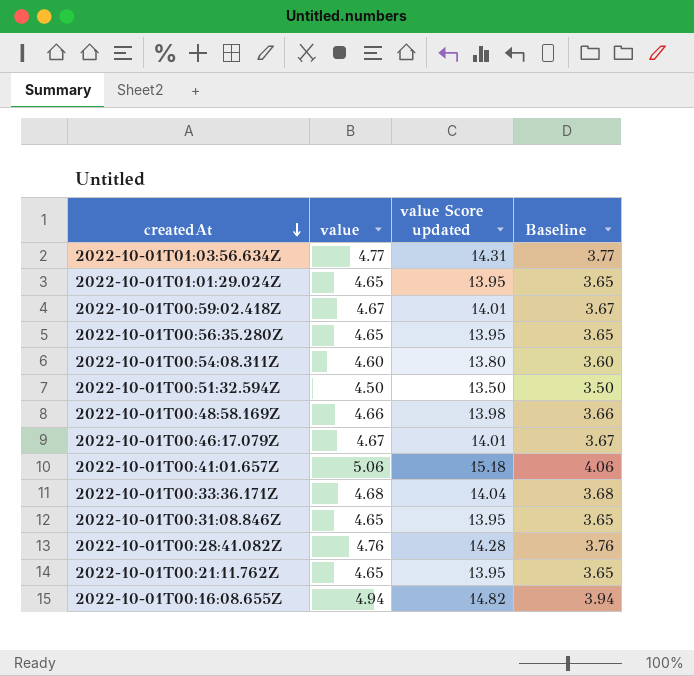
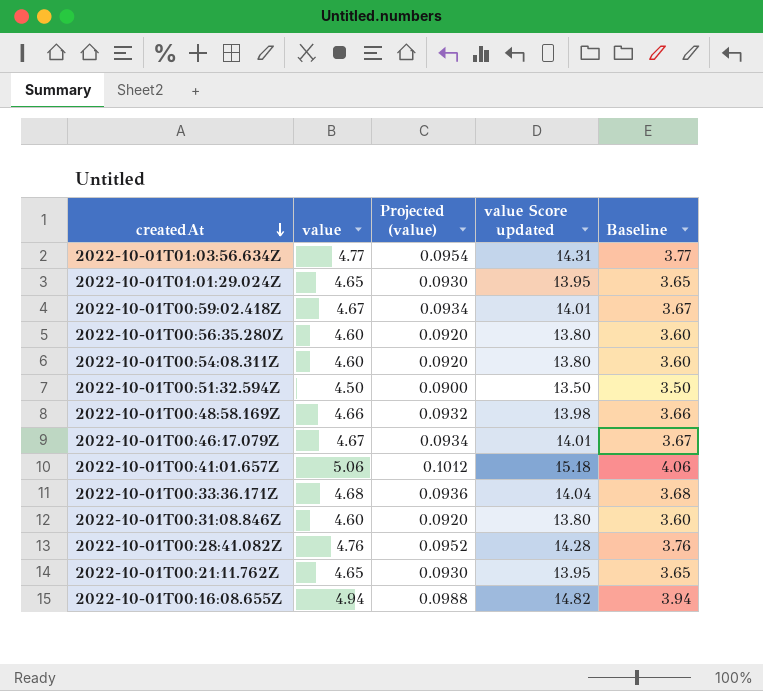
column Projected (value) | formula: none -> [value] * 0.02
2022-10-01T00:56:35.280Z | value: 4.65 -> 4.60
2022-10-01T00:56:35.280Z | value Score updated: 13.95 -> 13.80
2022-10-01T00:56:35.280Z | Baseline: 3.65 -> 3.60
2022-10-01T00:31:08.846Z | value: 4.65 -> 4.60
2022-10-01T00:31:08.846Z | value Score updated: 13.95 -> 13.80
2022-10-01T00:31:08.846Z | Baseline: 3.65 -> 3.60

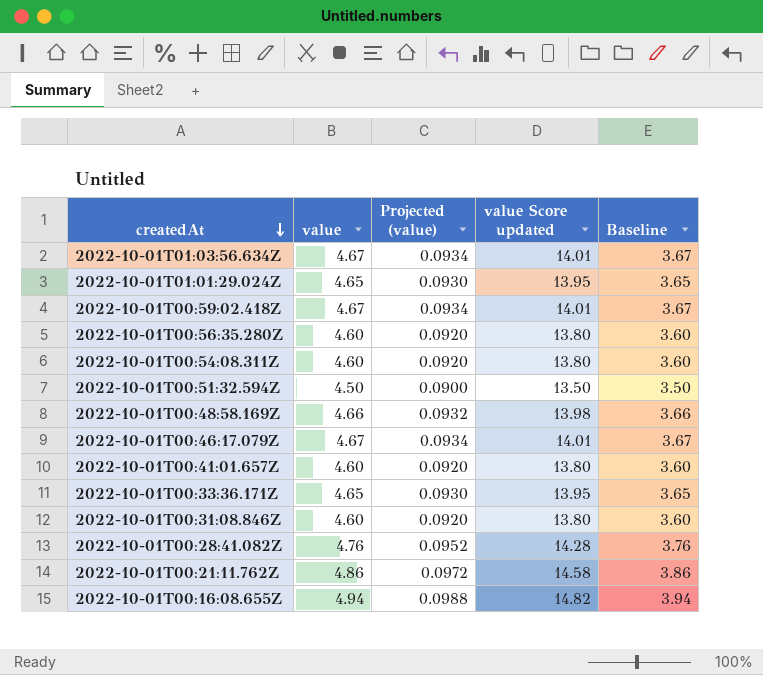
2022-10-01T01:03:56.634Z | value: 4.77 -> 4.67
2022-10-01T01:03:56.634Z | Projected (value): 0.0954 -> 0.0934
2022-10-01T01:03:56.634Z | value Score updated: 14.31 -> 14.01
2022-10-01T01:03:56.634Z | Baseline: 3.77 -> 3.67
2022-10-01T00:41:01.657Z | value: 5.06 -> 4.60
2022-10-01T00:41:01.657Z | Projected (value): 0.1012 -> 0.0920
2022-10-01T00:41:01.657Z | value Score updated: 15.18 -> 13.80
2022-10-01T00:41:01.657Z | Baseline: 4.06 -> 3.60
2022-10-01T00:33:36.171Z | value: 4.68 -> 4.65
2022-10-01T00:33:36.171Z | Projected (value): 0.0936 -> 0.0930
2022-10-01T00:33:36.171Z | value Score updated: 14.04 -> 13.95
2022-10-01T00:33:36.171Z | Baseline: 3.68 -> 3.65
2022-10-01T00:21:11.762Z | value: 4.65 -> 4.86
2022-10-01T00:21:11.762Z | Projected (value): 0.0930 -> 0.0972
2022-10-01T00:21:11.762Z | value Score updated: 13.95 -> 14.58
2022-10-01T00:21:11.762Z | Baseline: 3.65 -> 3.86

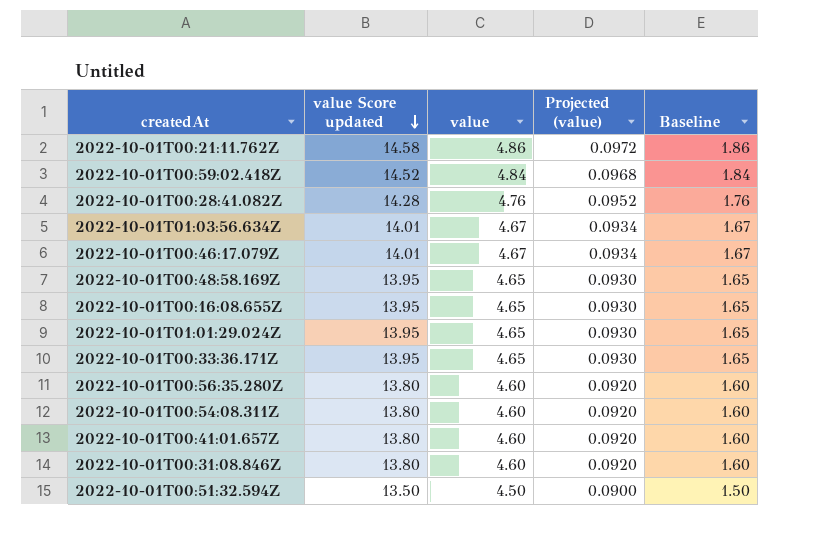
row order: createdAt descending -> value Score updated descending
column value Score updated | position: 4 -> 2
column Baseline | formula: [value] - 1 -> [value] - 3
2022-10-01T00:59:02.418Z | value Score updated: 14.01 -> 14.52
2022-10-01T00:59:02.418Z | value: 4.67 -> 4.84
2022-10-01T00:59:02.418Z | Projected (value): 0.0934 -> 0.0968
2022-10-01T00:48:58.169Z | value Score updated: 13.98 -> 13.95
2022-10-01T00:48:58.169Z | value: 4.66 -> 4.65
2022-10-01T00:48:58.169Z | Projected (value): 0.0932 -> 0.0930
2022-10-01T00:16:08.655Z | value Score updated: 14.82 -> 13.95
2022-10-01T00:16:08.655Z | value: 4.94 -> 4.65
2022-10-01T00:16:08.655Z | Projected (value): 0.0988 -> 0.0930

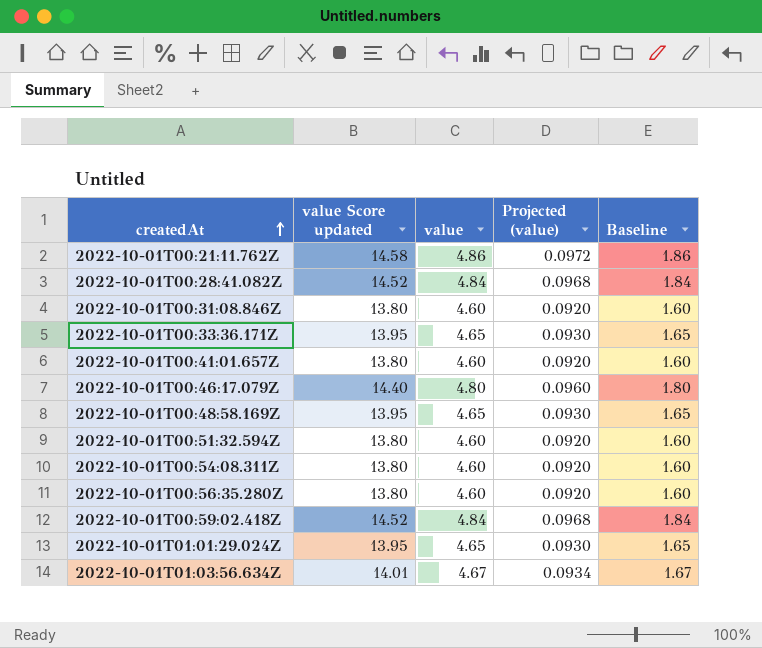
row order: value Score updated descending -> createdAt ascending
row 2022-10-01T00:16:08.655Z: 13.95 | 4.65 | 0.0930 | 1.65 -> none
2022-10-01T00:28:41.082Z | value Score updated: 14.28 -> 14.52
2022-10-01T00:28:41.082Z | value: 4.76 -> 4.84
2022-10-01T00:28:41.082Z | Projected (value): 0.0952 -> 0.0968
2022-10-01T00:28:41.082Z | Baseline: 1.76 -> 1.84
2022-10-01T00:46:17.079Z | value Score updated: 14.01 -> 14.40
2022-10-01T00:46:17.079Z | value: 4.67 -> 4.80
2022-10-01T00:46:17.079Z | Projected (value): 0.0934 -> 0.0960
2022-10-01T00:46:17.079Z | Baseline: 1.67 -> 1.80
2022-10-01T00:51:32.594Z | value Score updated: 13.50 -> 13.80
2022-10-01T00:51:32.594Z | value: 4.50 -> 4.60
2022-10-01T00:51:32.594Z | Projected (value): 0.0900 -> 0.0920
2022-10-01T00:51:32.594Z | Baseline: 1.50 -> 1.60

